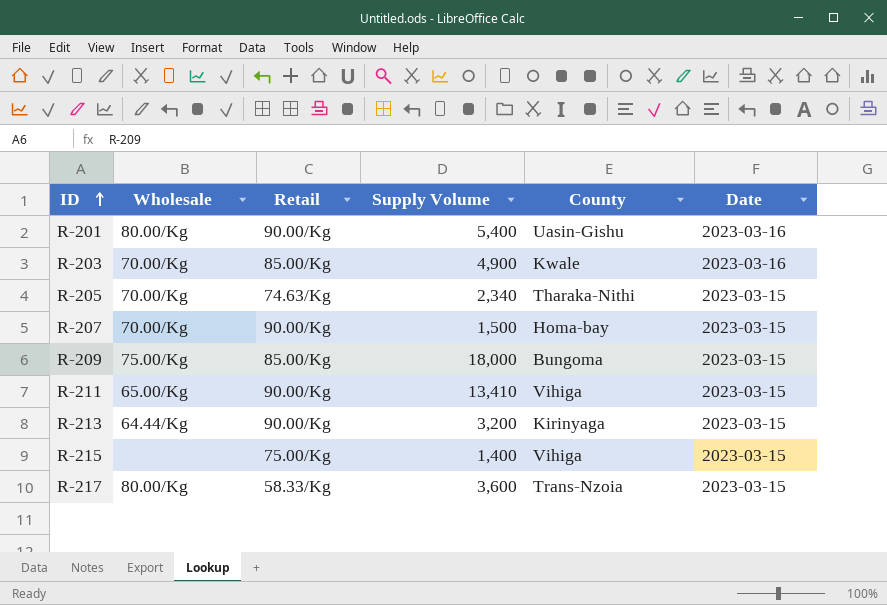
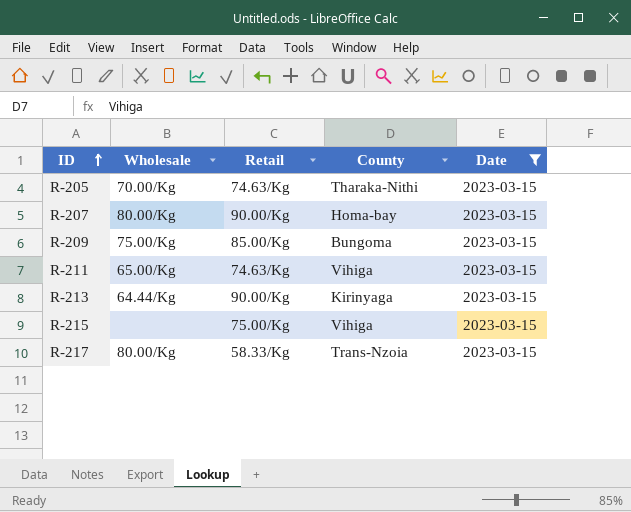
filter: none -> Date = 2023-03-15
column Supply Volume | position: 4 -> none
R-207 | Wholesale: 70.00/Kg -> 80.00/Kg
R-211 | Retail: 90.00/Kg -> 74.63/Kg

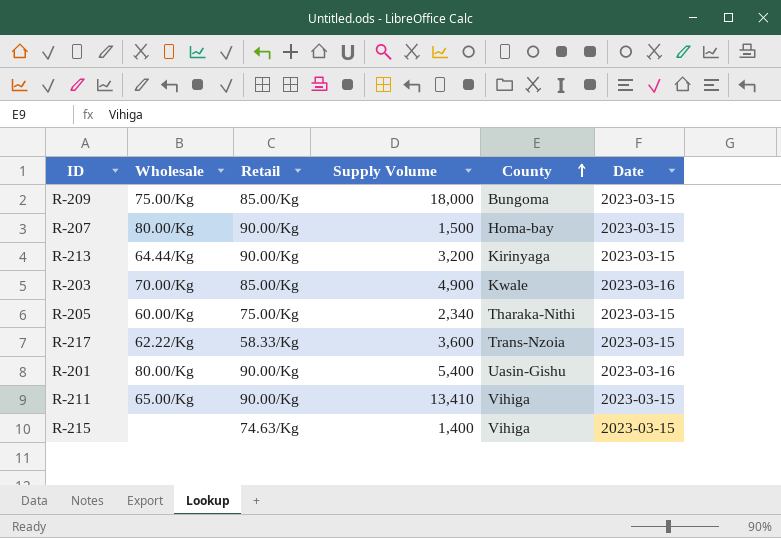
filter: Date = 2023-03-15 -> none
row order: ID ascending -> County ascending
column Supply Volume | position: none -> 4
R-205 | Wholesale: 70.00/Kg -> 60.00/Kg
R-205 | Retail: 74.63/Kg -> 75.00/Kg
R-217 | Wholesale: 80.00/Kg -> 62.22/Kg
R-211 | Retail: 74.63/Kg -> 90.00/Kg
R-215 | Retail: 75.00/Kg -> 74.63/Kg

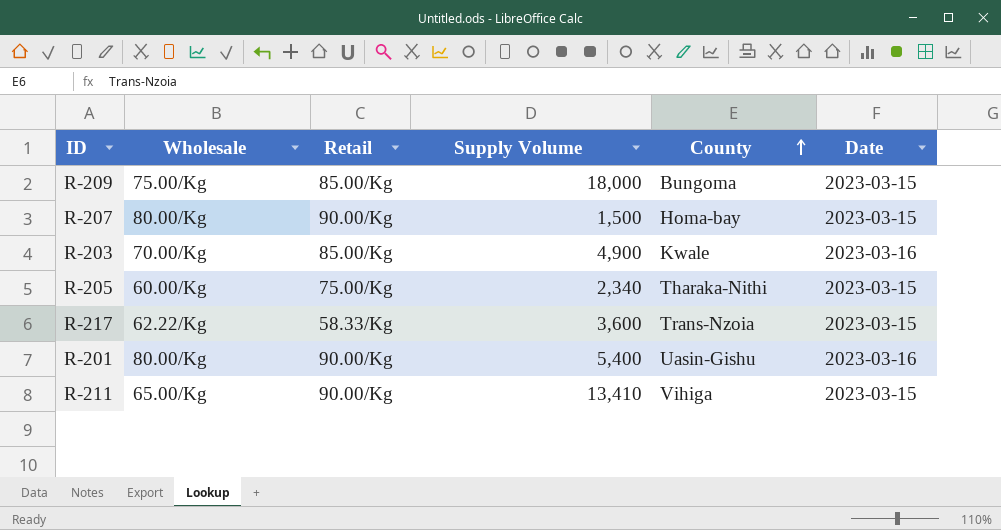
row R-213: 64.44/Kg | 90.00/Kg | 3,200 | Kirinyaga | 2023-03-15 -> none
row R-215: none | 74.63/Kg | 1,400 | Vihiga | 2023-03-15 -> none

